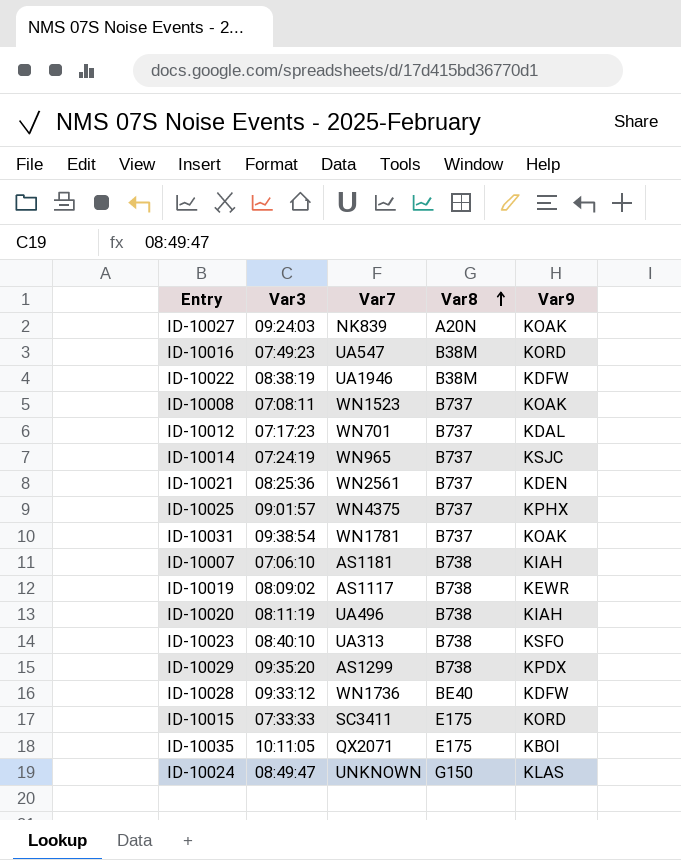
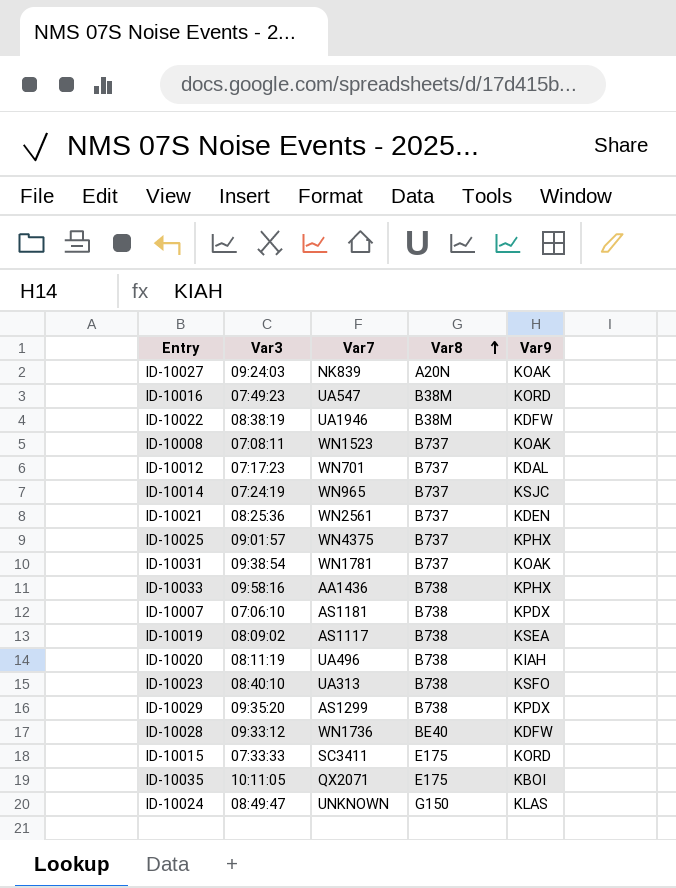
row ID-10033: none -> 09:58:16 | AA1436 | B738 | KPHX
ID-10007 | Var9: KIAH -> KPDX
ID-10019 | Var9: KEWR -> KSEA

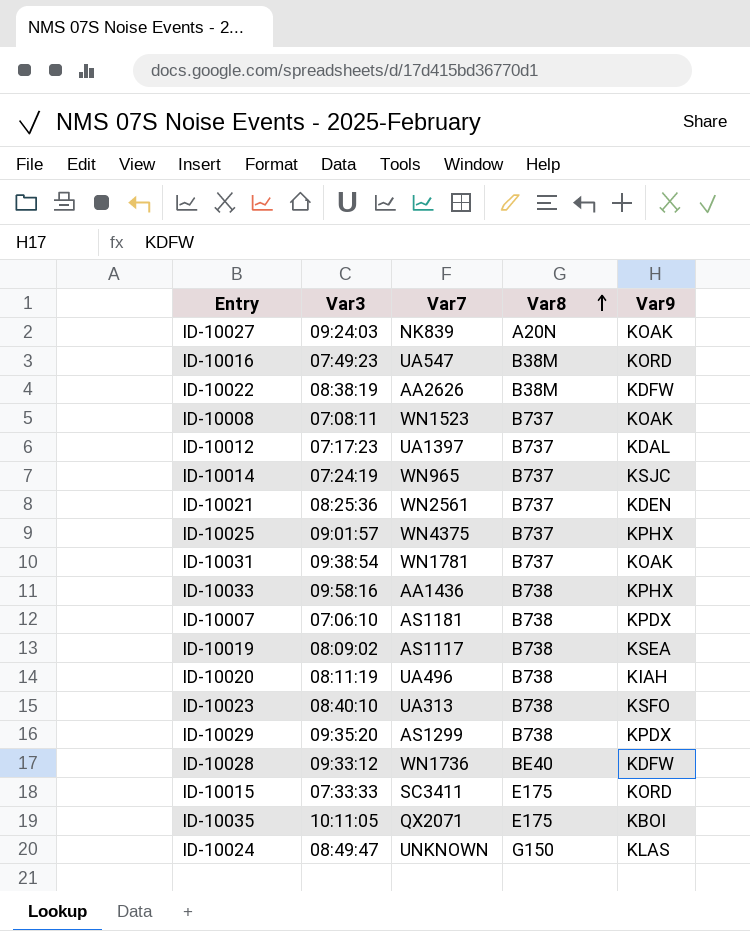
ID-10022 | Var7: UA1946 -> AA2626
ID-10012 | Var7: WN701 -> UA1397

